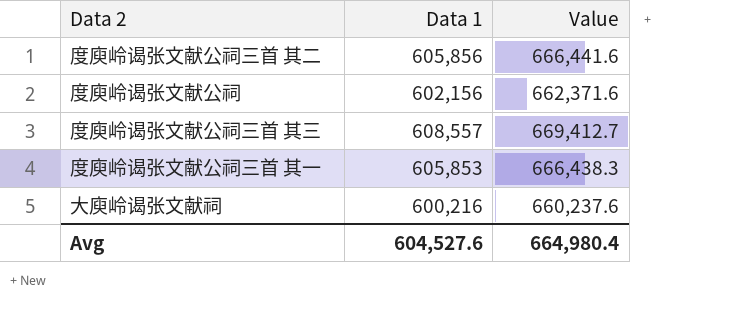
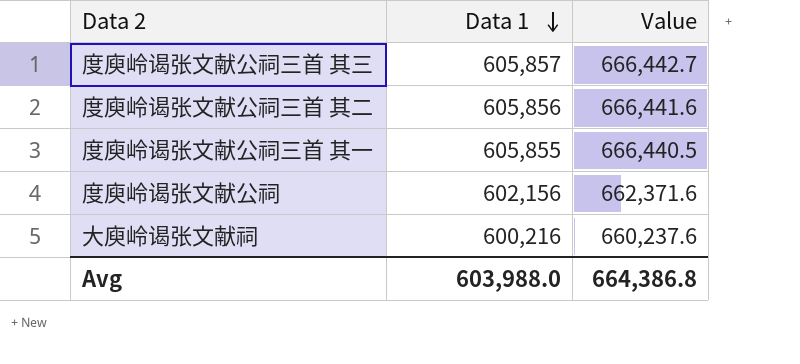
row order: none -> Data 1 descending
度庾岭谒张文献公祠三首 其三 | Data 1: 608,557 -> 605,857
度庾岭谒张文献公祠三首 其三 | Value: 669,412.7 -> 666,442.7
度庾岭谒张文献公祠三首 其一 | Data 1: 605,853 -> 605,855
度庾岭谒张文献公祠三首 其一 | Value: 666,438.3 -> 666,440.5
Avg | Data 1: 604,527.6 -> 603,988.0
Avg | Value: 664,980.4 -> 664,386.8

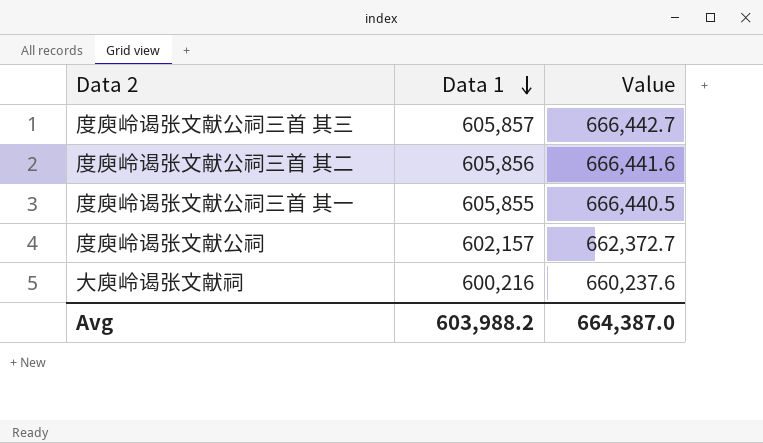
度庾岭谒张文献公祠 | Data 1: 602,156 -> 602,157
度庾岭谒张文献公祠 | Value: 662,371.6 -> 662,372.7
Avg | Data 1: 603,988.0 -> 603,988.2
Avg | Value: 664,386.8 -> 664,387.0

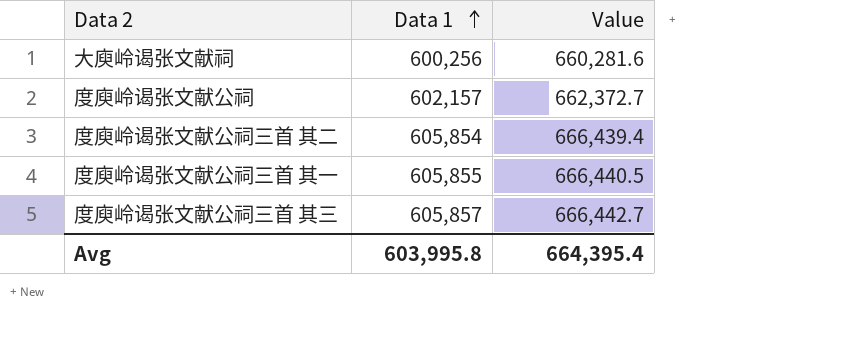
row order: Data 1 descending -> Data 1 ascending
大庾岭谒张文献祠 | Data 1: 600,216 -> 600,256
大庾岭谒张文献祠 | Value: 660,237.6 -> 660,281.6
度庾岭谒张文献公祠三首 其二 | Data 1: 605,856 -> 605,854
度庾岭谒张文献公祠三首 其二 | Value: 666,441.6 -> 666,439.4
Avg | Data 1: 603,988.2 -> 603,995.8
Avg | Value: 664,387.0 -> 664,395.4

